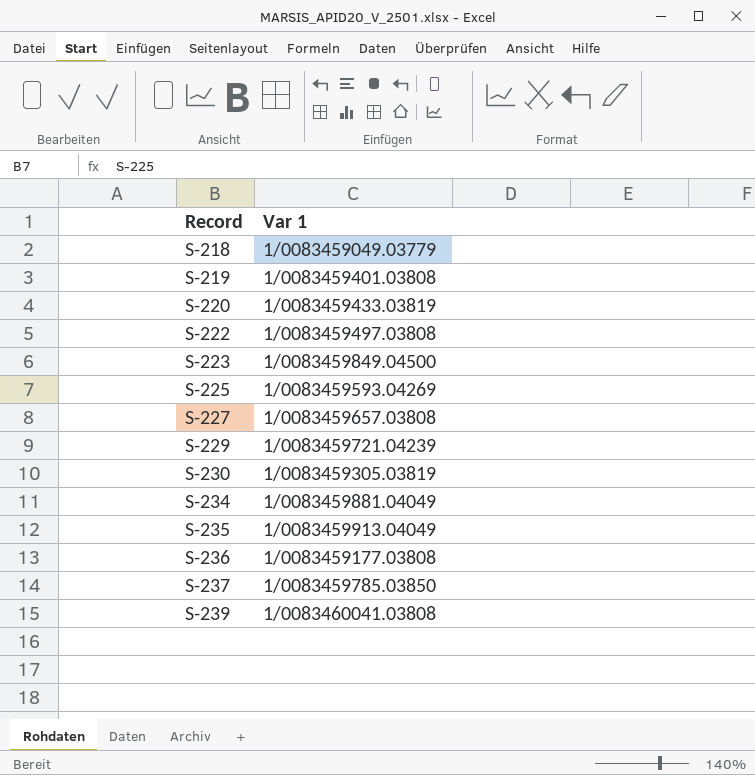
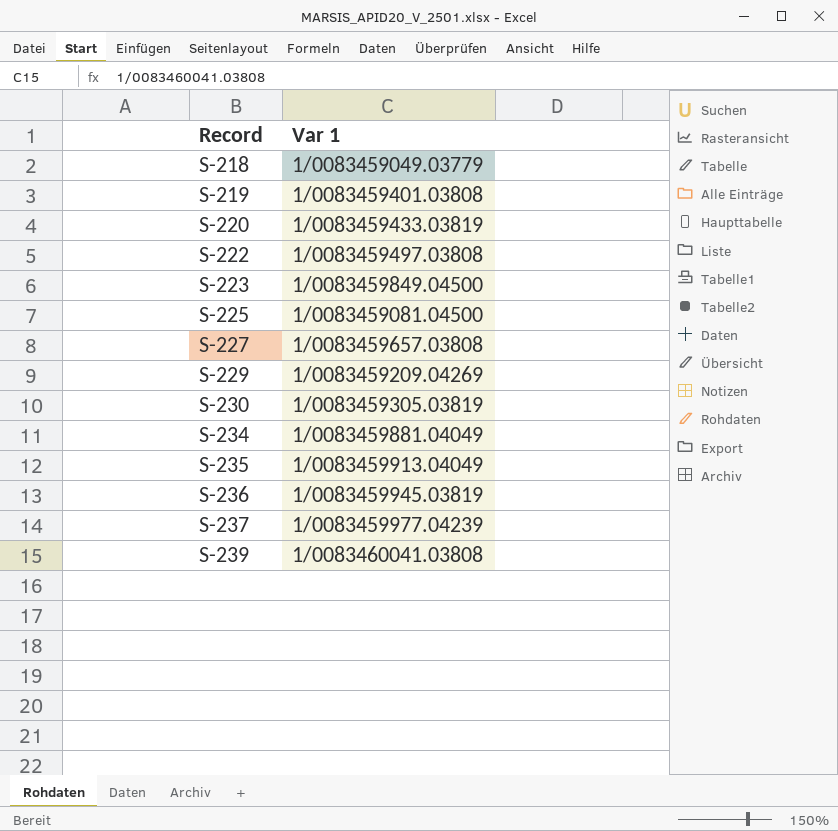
S-225 | Var 1: 1/0083459593.04269 -> 1/0083459081.04500
S-229 | Var 1: 1/0083459721.04239 -> 1/0083459209.04269
S-236 | Var 1: 1/0083459177.03808 -> 1/0083459945.03819
S-237 | Var 1: 1/0083459785.03850 -> 1/0083459977.04239

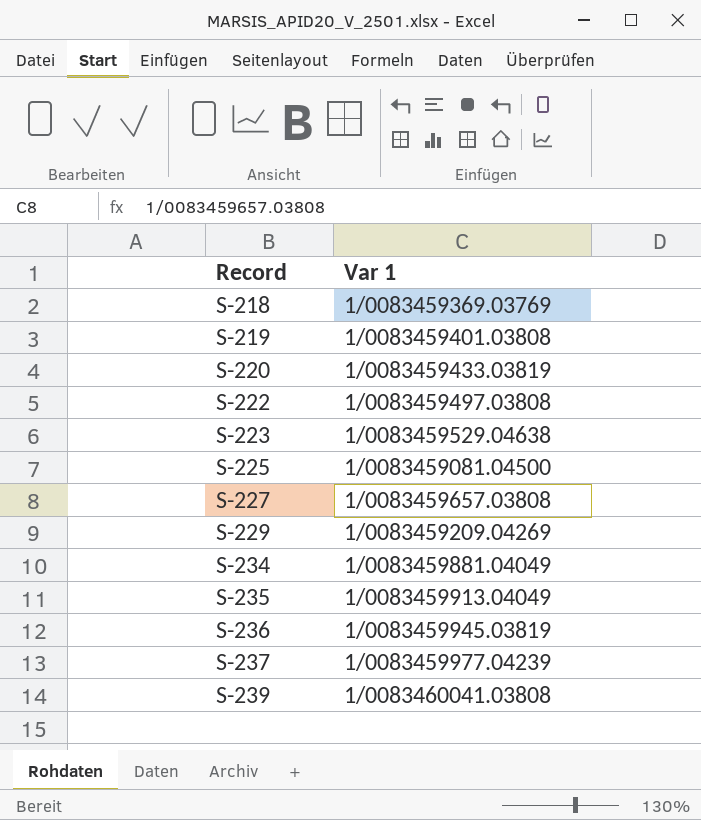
row S-230: 1/0083459305.03819 -> none
S-218 | Var 1: 1/0083459049.03779 -> 1/0083459369.03769
S-223 | Var 1: 1/0083459849.04500 -> 1/0083459529.04638

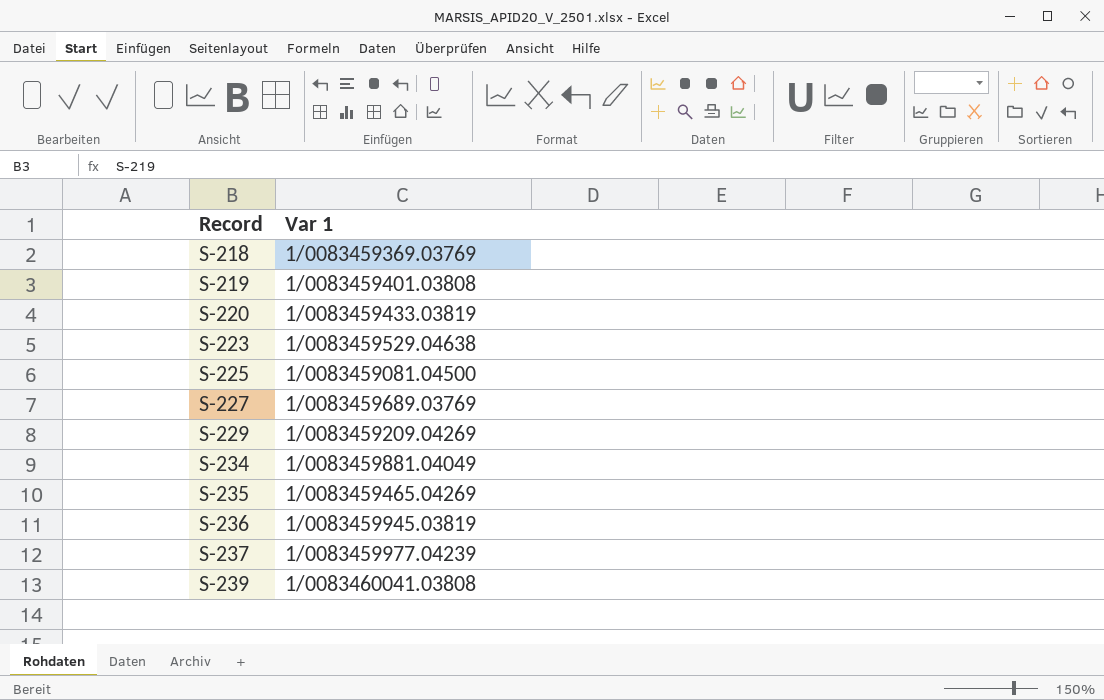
row S-222: 1/0083459497.03808 -> none
S-227 | Var 1: 1/0083459657.03808 -> 1/0083459689.03769
S-235 | Var 1: 1/0083459913.04049 -> 1/0083459465.04269

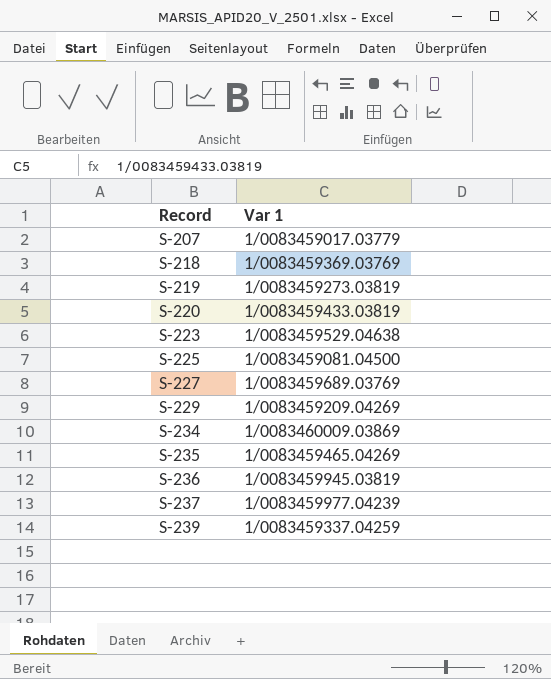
row S-207: none -> 1/0083459017.03779
S-219 | Var 1: 1/0083459401.03808 -> 1/0083459273.03819
S-234 | Var 1: 1/0083459881.04049 -> 1/0083460009.03869
S-239 | Var 1: 1/0083460041.03808 -> 1/0083459337.04259

